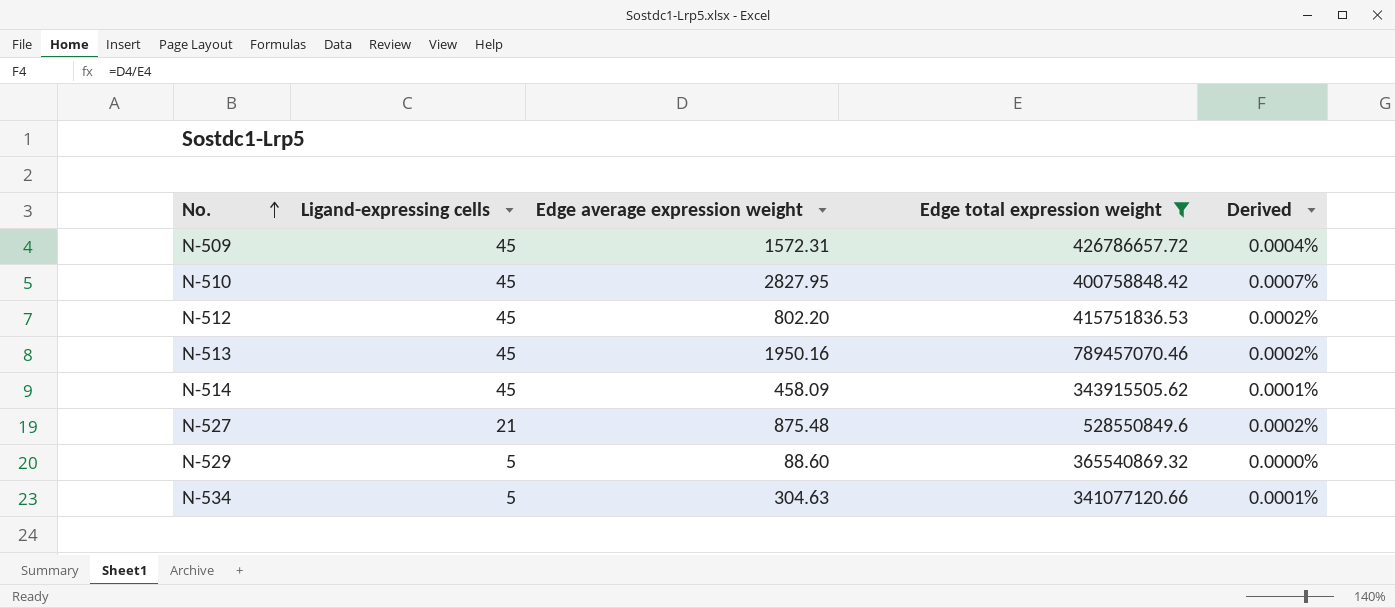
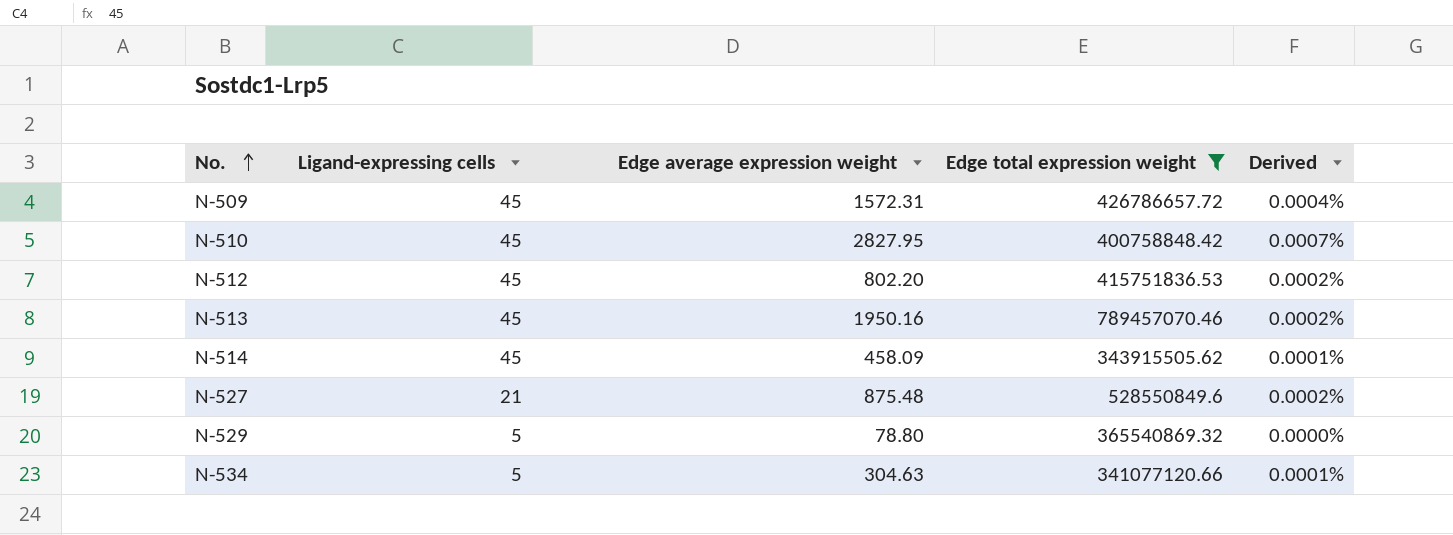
N-529 | Edge average expression weight: 88.60 -> 78.80

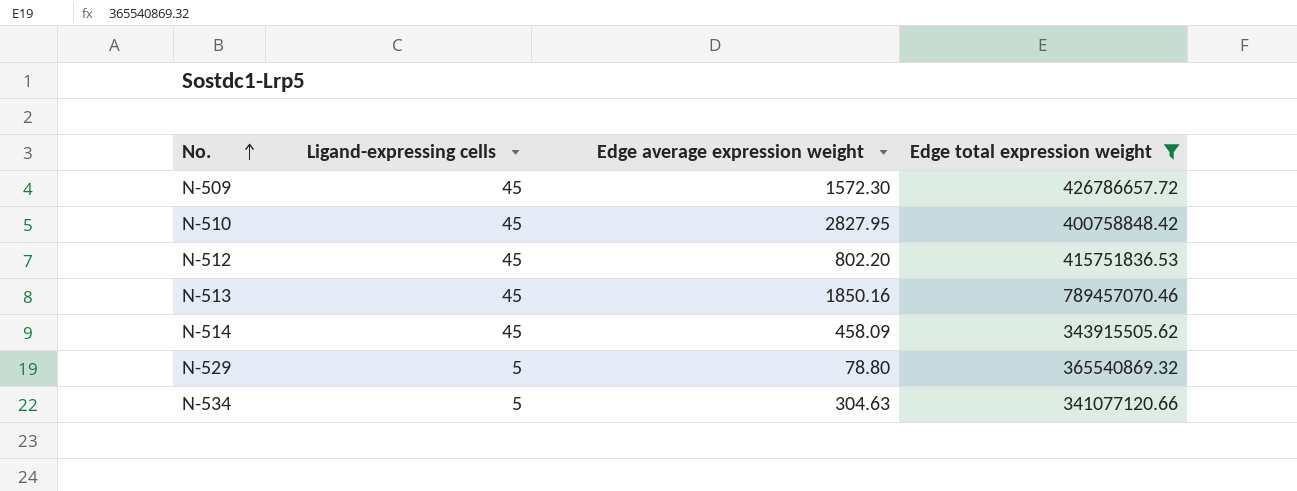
column Derived | formula: [Edge average expression weight] / [Edge total expression weight] -> none
row N-527: 21 | 875.48 | 528550849.6 | 0.0002% -> none
N-509 | Edge average expression weight: 1572.31 -> 1572.30
N-513 | Edge average expression weight: 1950.16 -> 1850.16

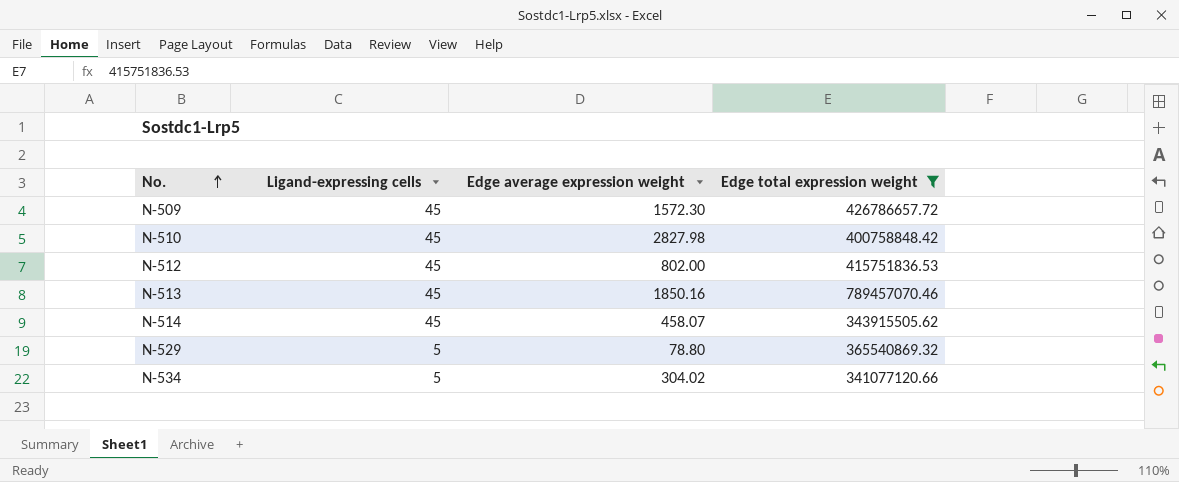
N-510 | Edge average expression weight: 2827.95 -> 2827.98
N-512 | Edge average expression weight: 802.20 -> 802.00
N-514 | Edge average expression weight: 458.09 -> 458.07
N-534 | Edge average expression weight: 304.63 -> 304.02

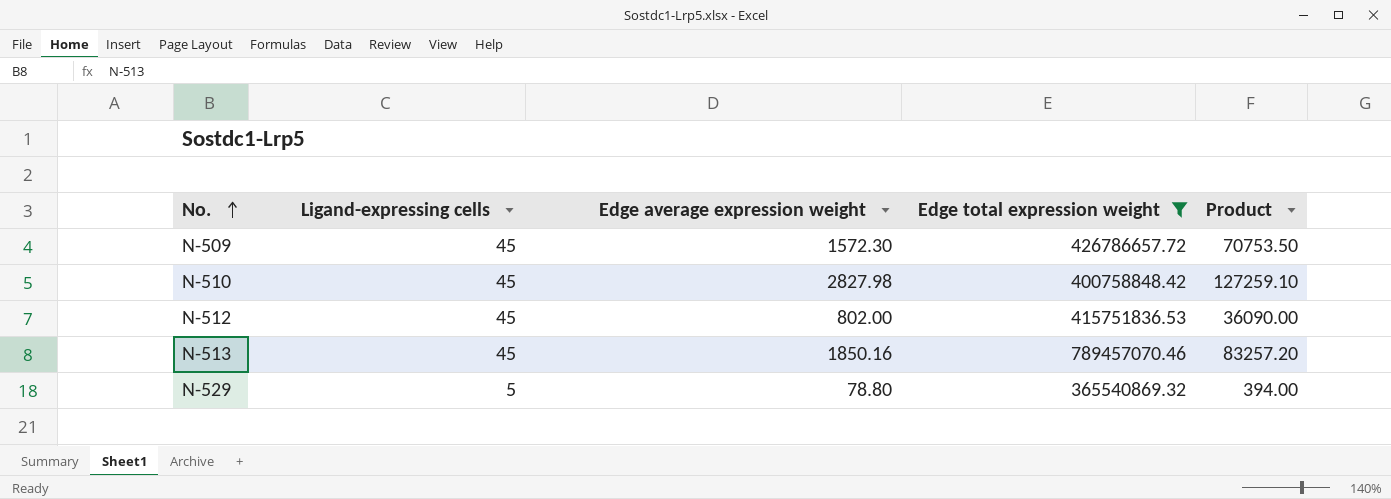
column Product | formula: none -> [Ligand-expressing cells] * [Edge average expression weight]
row N-514: 45 | 458.07 | 343915505.62 -> none
row N-534: 5 | 304.02 | 341077120.66 -> none

